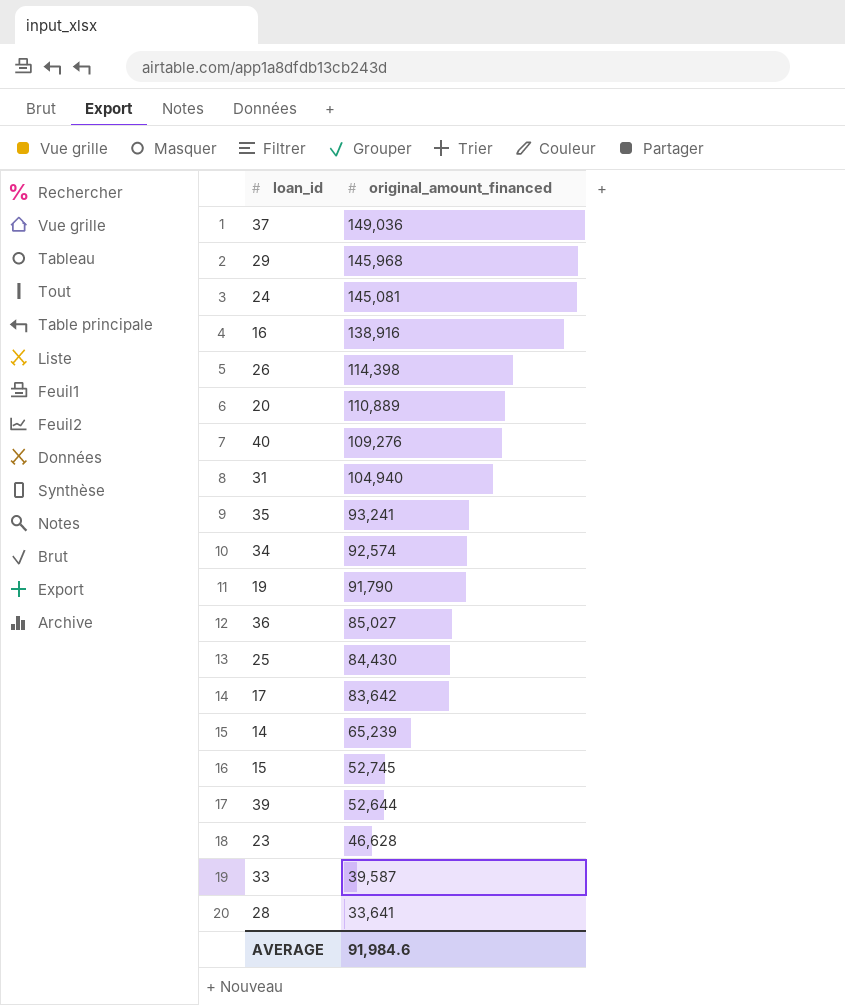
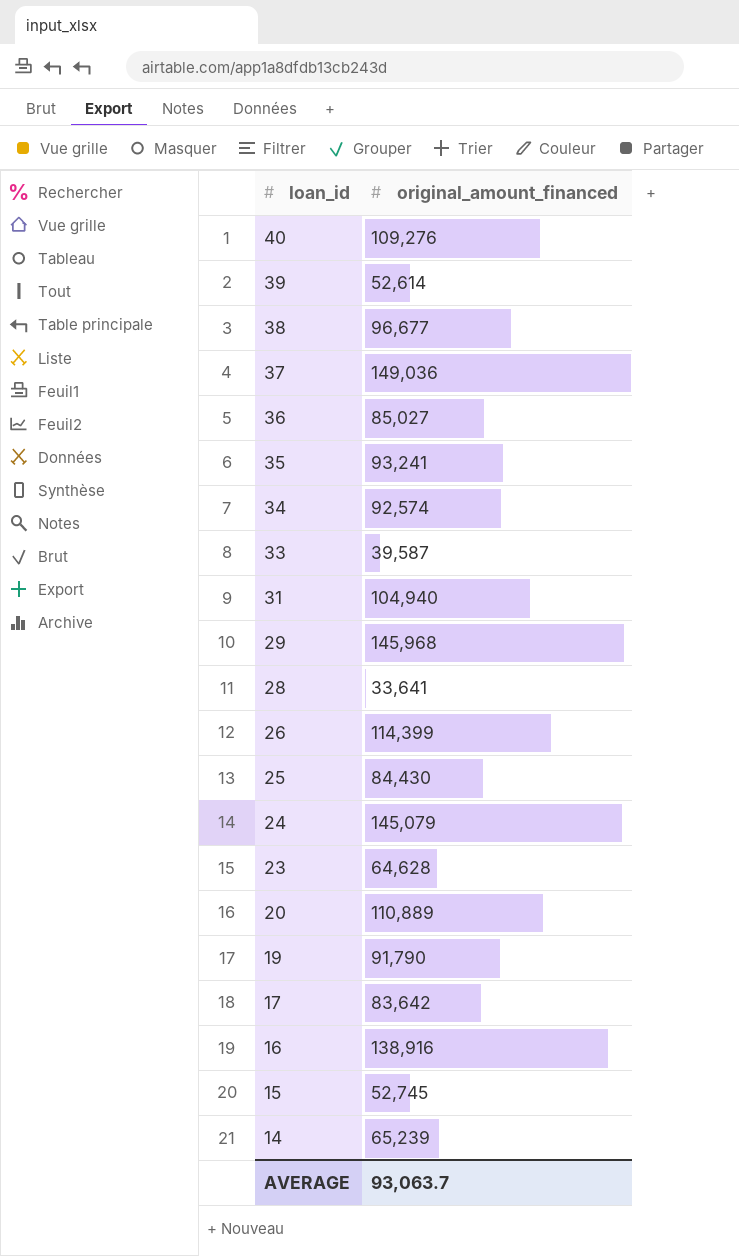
row order: original_amount_financed descending -> loan_id descending
39 | original_amount_financed: 52,644 -> 52,614
row 38: none -> 96,677
26 | original_amount_financed: 114,398 -> 114,399
24 | original_amount_financed: 145,081 -> 145,079
23 | original_amount_financed: 46,628 -> 64,628
AVERAGE | original_amount_financed: 91,984.6 -> 93,063.7

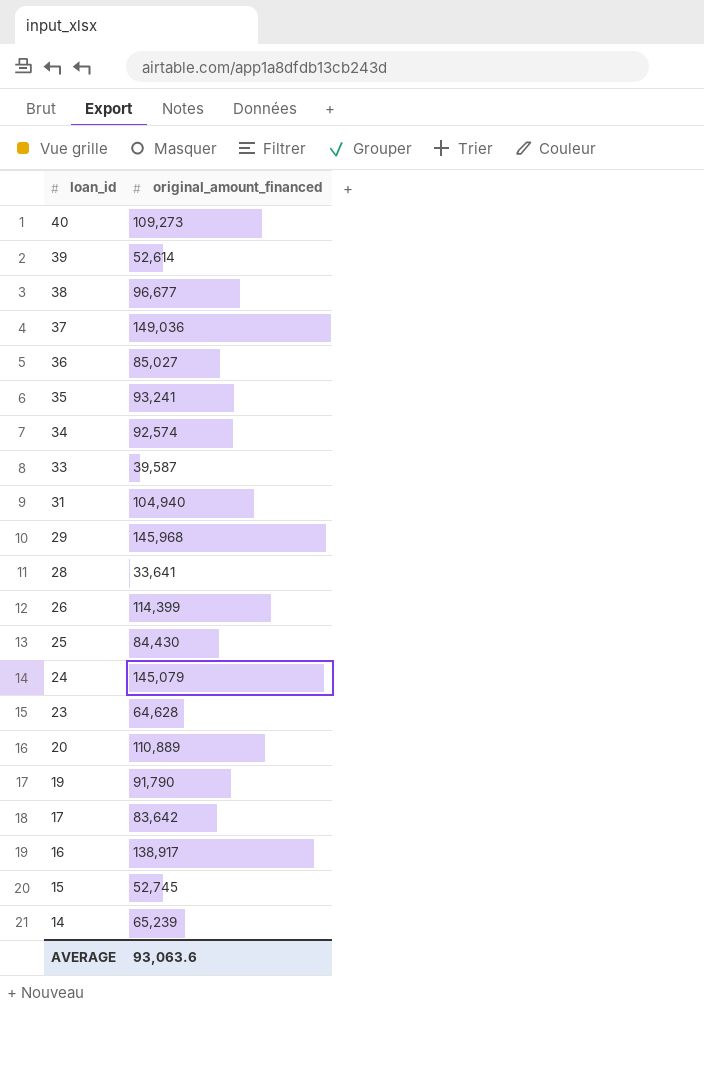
40 | original_amount_financed: 109,276 -> 109,273
16 | original_amount_financed: 138,916 -> 138,917
AVERAGE | original_amount_financed: 93,063.7 -> 93,063.6

